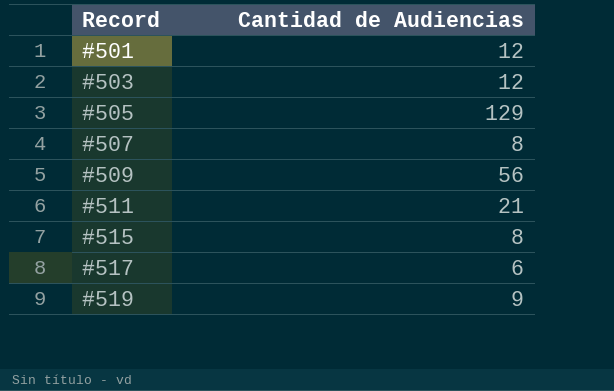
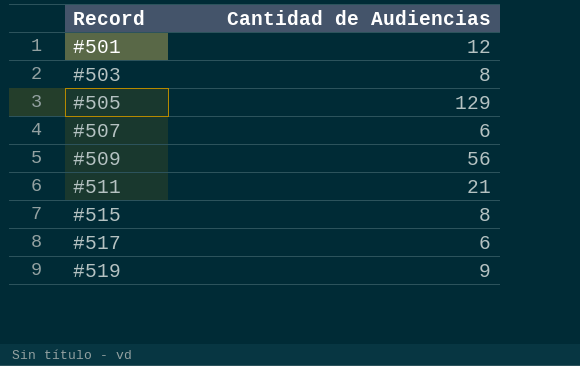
#503 | Cantidad de Audiencias: 12 -> 8
#507 | Cantidad de Audiencias: 8 -> 6

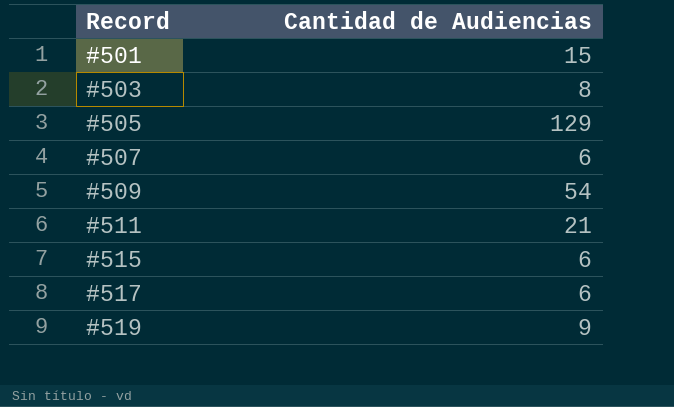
#501 | Cantidad de Audiencias: 12 -> 15
#509 | Cantidad de Audiencias: 56 -> 54
#515 | Cantidad de Audiencias: 8 -> 6

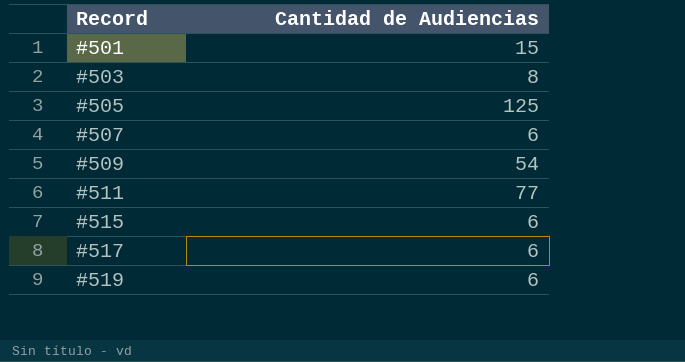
#505 | Cantidad de Audiencias: 129 -> 125
#511 | Cantidad de Audiencias: 21 -> 77
#519 | Cantidad de Audiencias: 9 -> 6

